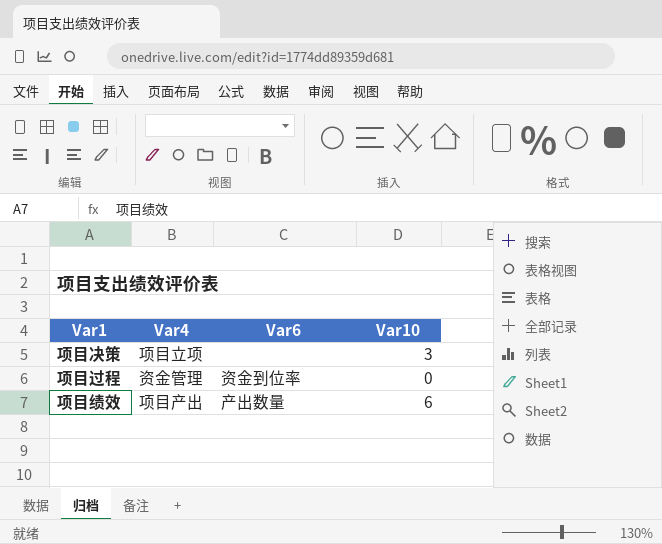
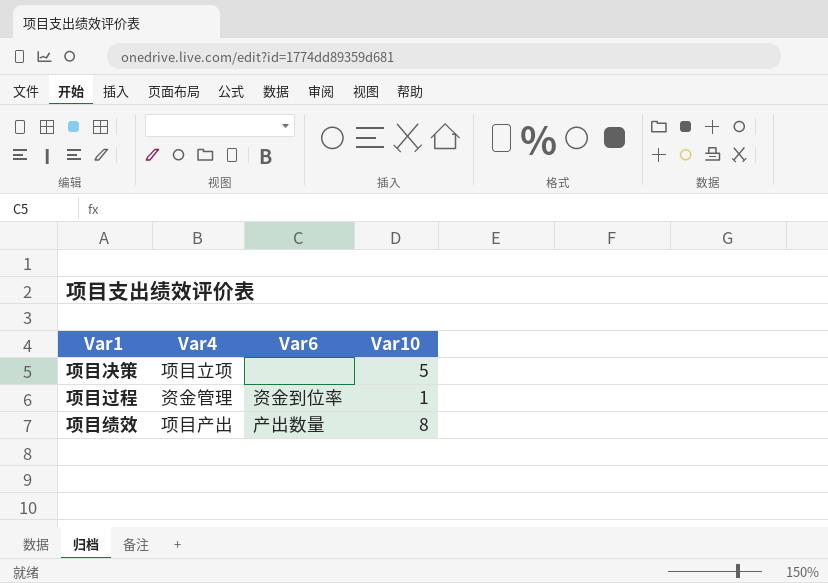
项目决策 | Var10: 3 -> 5
项目过程 | Var10: 0 -> 1
项目绩效 | Var10: 6 -> 8

